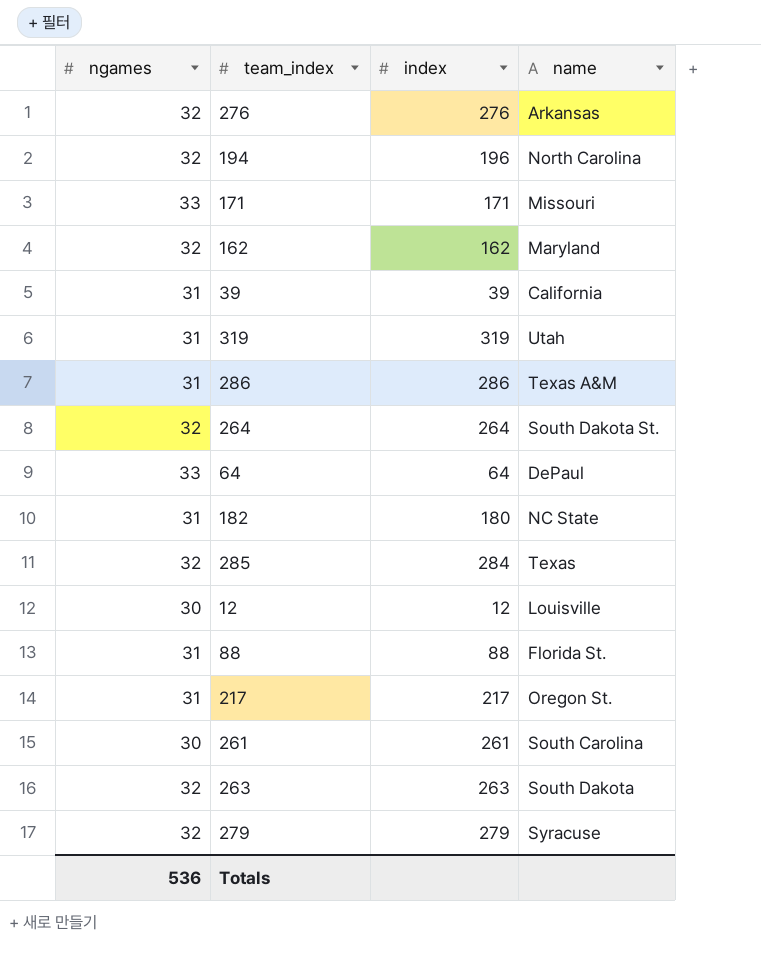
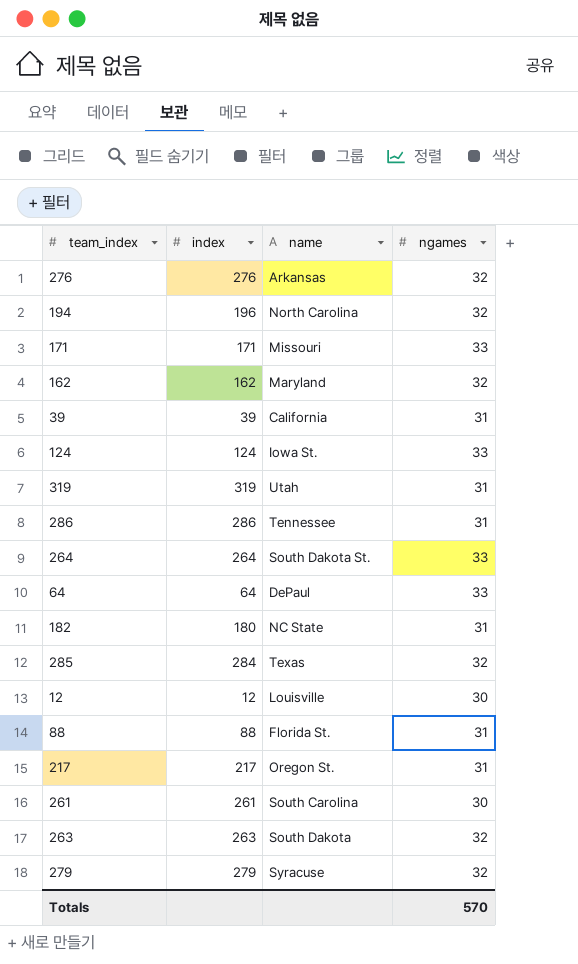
column ngames | position: 1 -> 4
row 124: none -> 124 | Iowa St. | 33
286 | name: Texas A&M -> Tennessee
264 | ngames: 32 -> 33
Totals | ngames: 536 -> 570

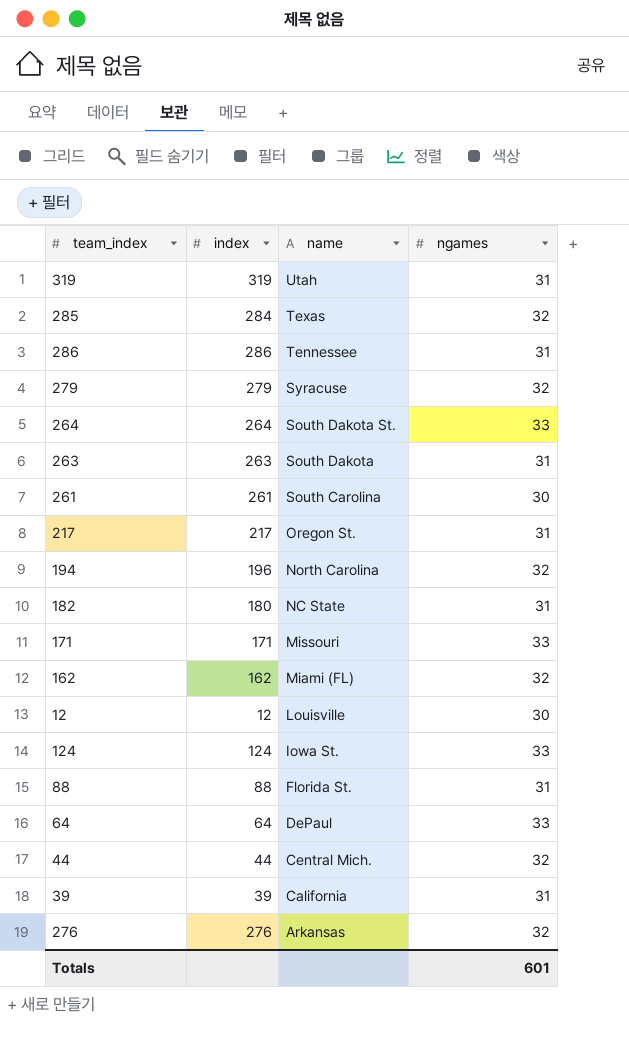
row order: none -> name descending
263 | ngames: 32 -> 31
162 | name: Maryland -> Miami (FL)
row 44: none -> 44 | Central Mich. | 32
Totals | ngames: 570 -> 601

